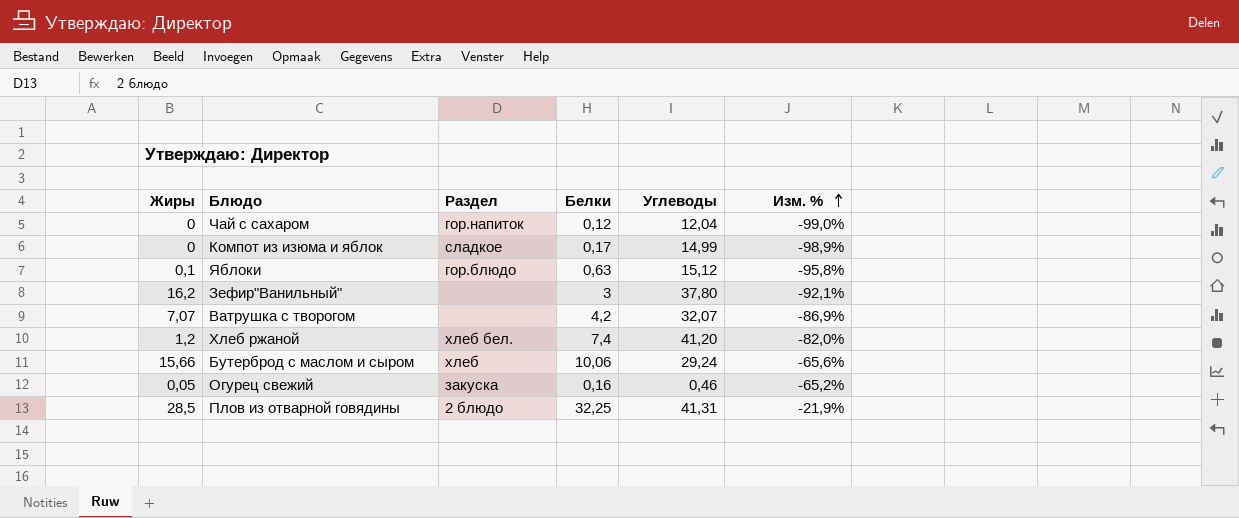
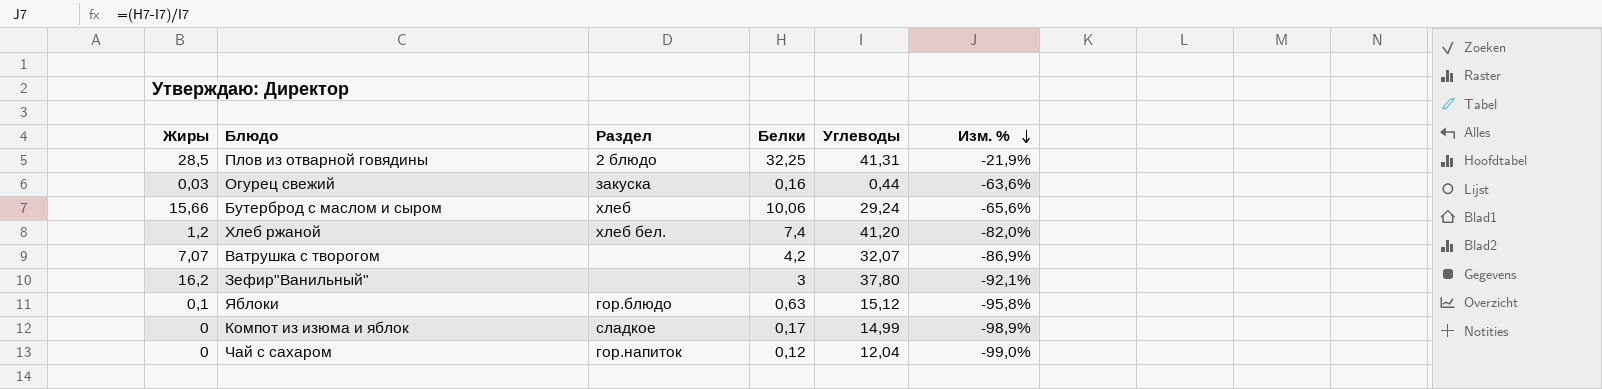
row order: Изм. % ascending -> Изм. % descending
Огурец свежий | Жиры: 0,05 -> 0,03
Огурец свежий | Углеводы: 0,46 -> 0,44
Огурец свежий | Изм. %: -65,2% -> -63,6%

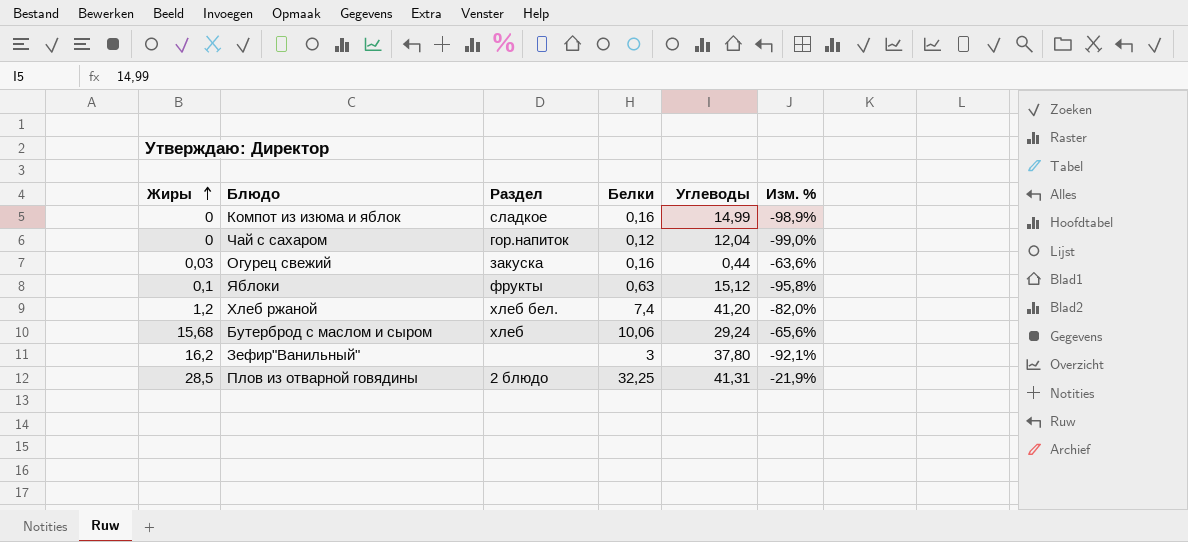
row order: Изм. % descending -> Жиры ascending
row Ватрушка с творогом: 7,07 | none | 4,2 | 32,07 | -86,9% -> none
Компот из изюма и яблок | Белки: 0,17 -> 0,16
Яблоки | Раздел: гор.блюдо -> фрукты
Бутерброд с маслом и сыром | Жиры: 15,66 -> 15,68

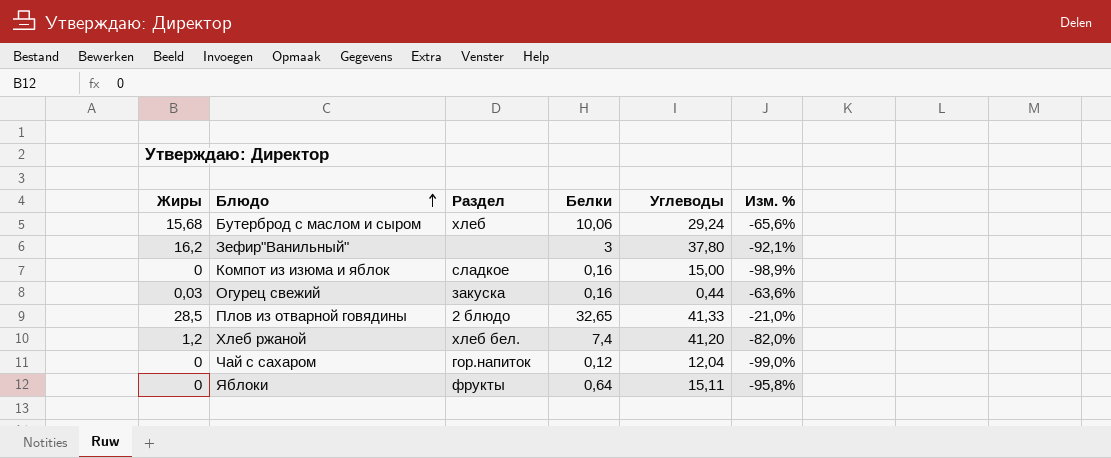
row order: Жиры ascending -> Блюдо ascending
Компот из изюма и яблок | Углеводы: 14,99 -> 15,00
Плов из отварной говядины | Белки: 32,25 -> 32,65
Плов из отварной говядины | Углеводы: 41,31 -> 41,33
Плов из отварной говядины | Изм. %: -21,9% -> -21,0%
Яблоки | Жиры: 0,1 -> 0
Яблоки | Белки: 0,63 -> 0,64
Яблоки | Углеводы: 15,12 -> 15,11

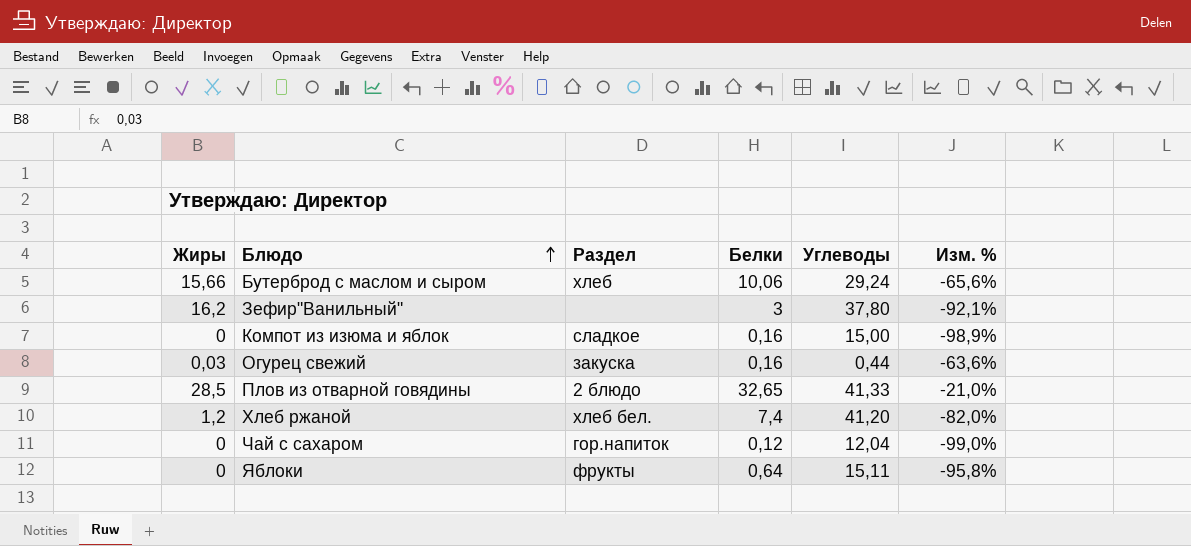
Бутерброд с маслом и сыром | Жиры: 15,68 -> 15,66

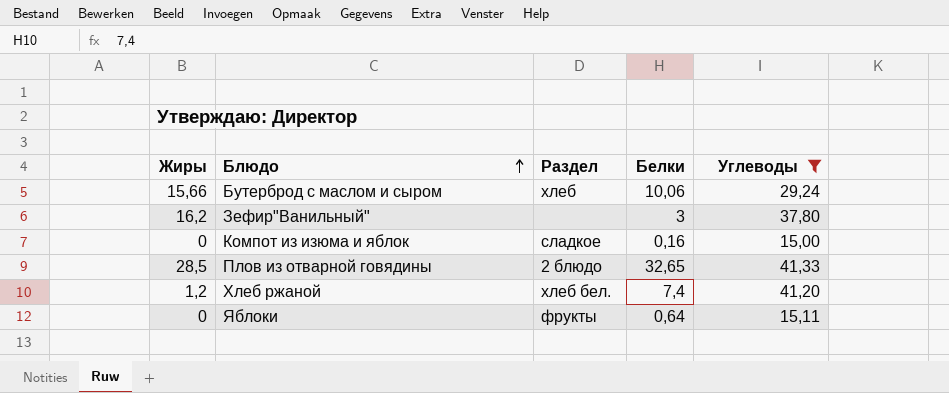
filter: none -> Углеводы >= 15,00
column Изм. % | formula: ([Белки] - [Углеводы]) / [Углеводы] -> none

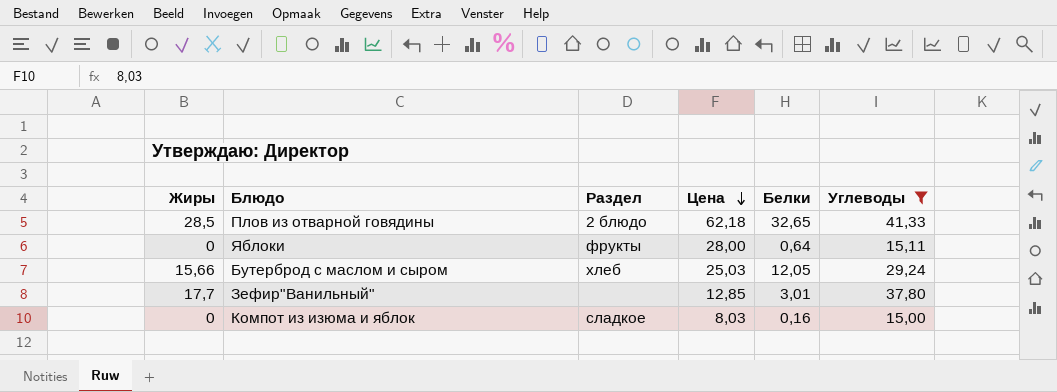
row order: Блюдо ascending -> Цена descending
column Цена | position: none -> 4
row Хлеб ржаной: 1,2 | хлеб бел. | 7,4 | 41,20 -> none
Бутерброд с маслом и сыром | Белки: 10,06 -> 12,05
Зефир"Ванильный" | Жиры: 16,2 -> 17,7
Зефир"Ванильный" | Белки: 3 -> 3,01

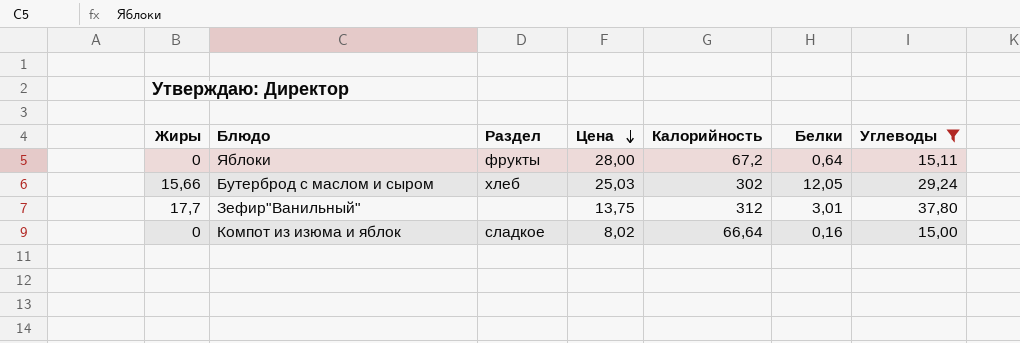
column Калорийность | position: none -> 5
row Плов из отварной говядины: 28,5 | 2 блюдо | 62,18 | 32,65 | 41,33 -> none
Зефир"Ванильный" | Цена: 12,85 -> 13,75
Компот из изюма и яблок | Цена: 8,03 -> 8,02

